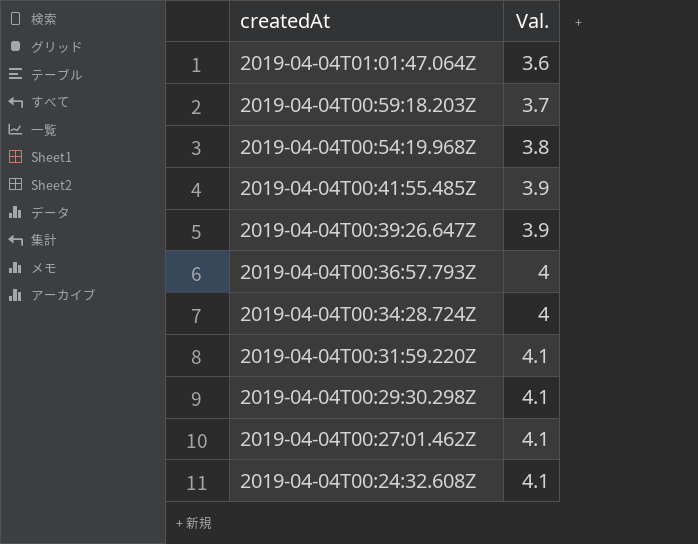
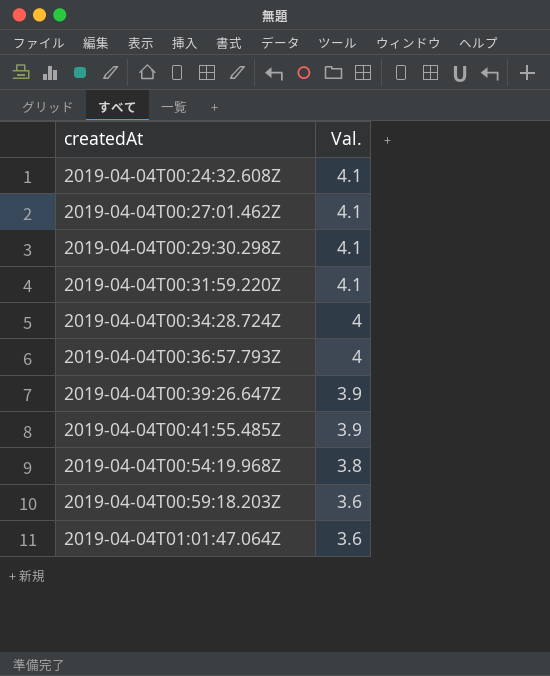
row order: createdAt descending -> createdAt ascending
2019-04-04T00:59:18.203Z | Val.: 3.7 -> 3.6

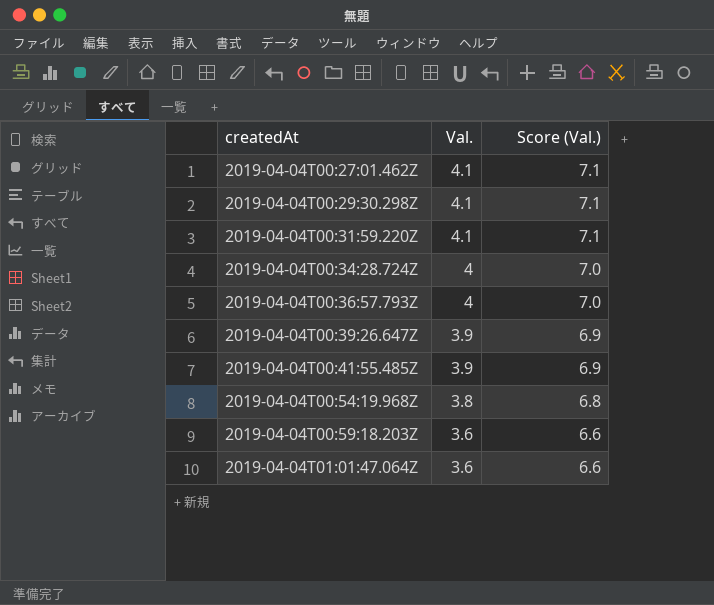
column Score (Val.) | formula: none -> [Val.] + 3
row 2019-04-04T00:24:32.608Z: 4.1 -> none

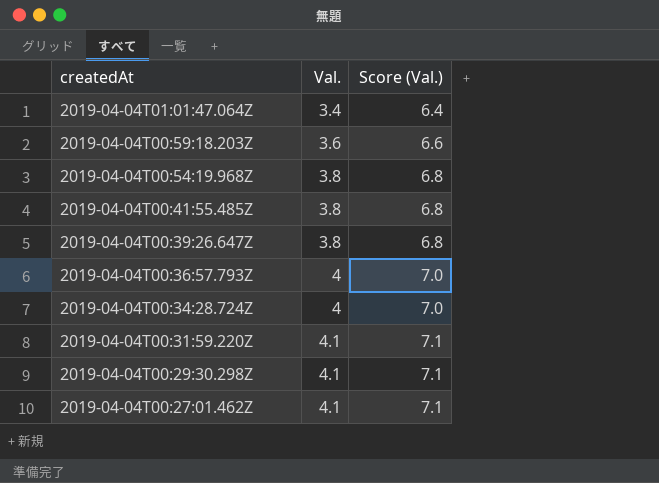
row order: createdAt ascending -> createdAt descending
2019-04-04T01:01:47.064Z | Val.: 3.6 -> 3.4
2019-04-04T01:01:47.064Z | Score (Val.): 6.6 -> 6.4
2019-04-04T00:41:55.485Z | Val.: 3.9 -> 3.8
2019-04-04T00:41:55.485Z | Score (Val.): 6.9 -> 6.8
2019-04-04T00:39:26.647Z | Val.: 3.9 -> 3.8
2019-04-04T00:39:26.647Z | Score (Val.): 6.9 -> 6.8

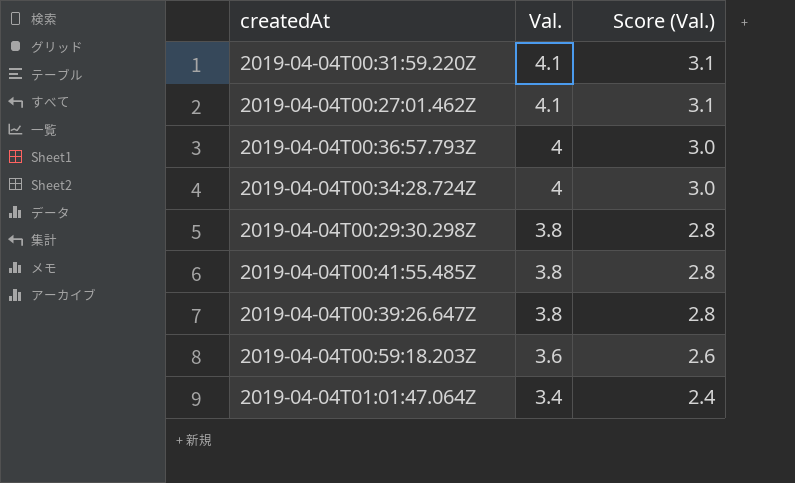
row order: createdAt descending -> Val. descending
column Score (Val.) | formula: [Val.] + 3 -> [Val.] - 1
row 2019-04-04T00:54:19.968Z: 3.8 | 6.8 -> none
2019-04-04T00:29:30.298Z | Val.: 4.1 -> 3.8

